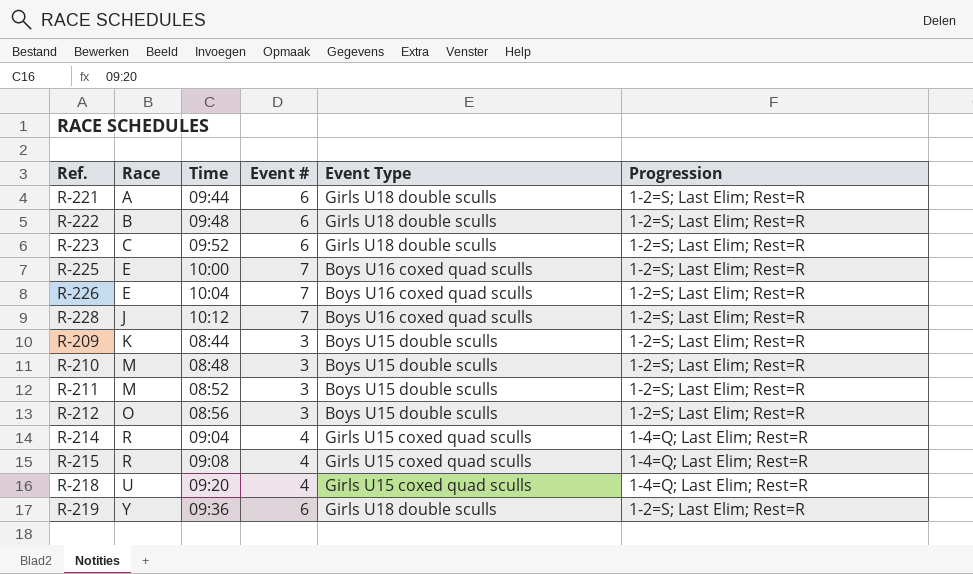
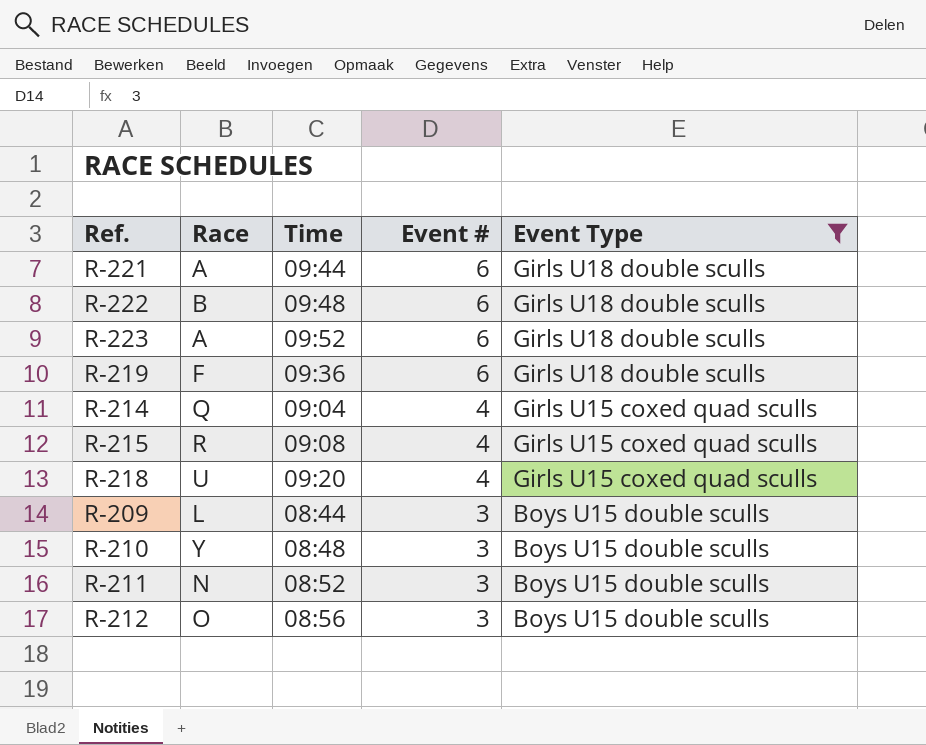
filter: none -> Event Type != Boys U16 coxed quad sculls
row order: Race ascending -> Event # descending
column Progression | position: 6 -> none
R-223 | Race: C -> A
R-219 | Race: Y -> F
R-214 | Race: R -> Q
R-209 | Race: K -> L
R-210 | Race: M -> Y
R-211 | Race: M -> N

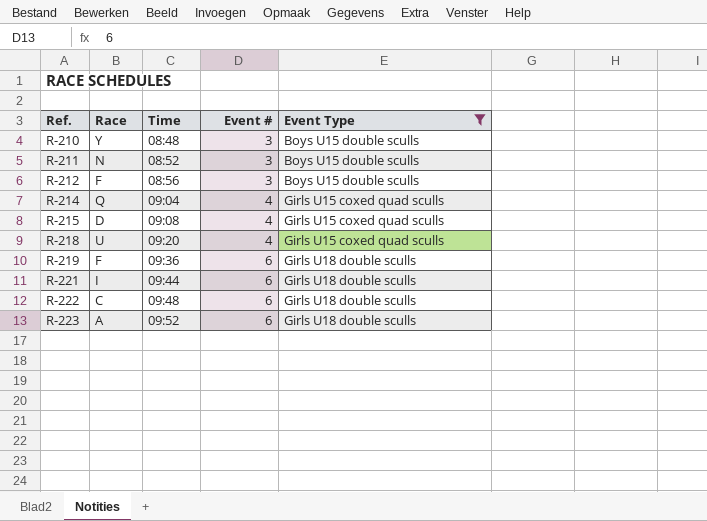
row order: Event # descending -> Ref. ascending
row R-209: L | 08:44 | 3 | Boys U15 double sculls -> none
R-212 | Race: O -> F
R-215 | Race: R -> D
R-221 | Race: A -> I
R-222 | Race: B -> C

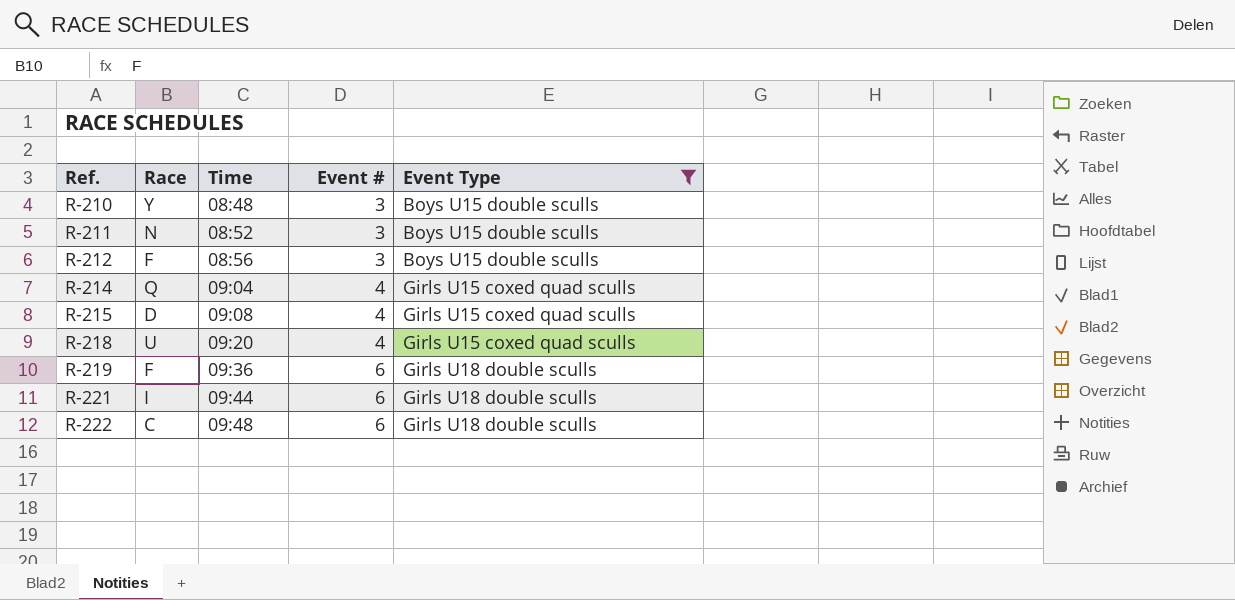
row R-223: A | 09:52 | 6 | Girls U18 double sculls -> none

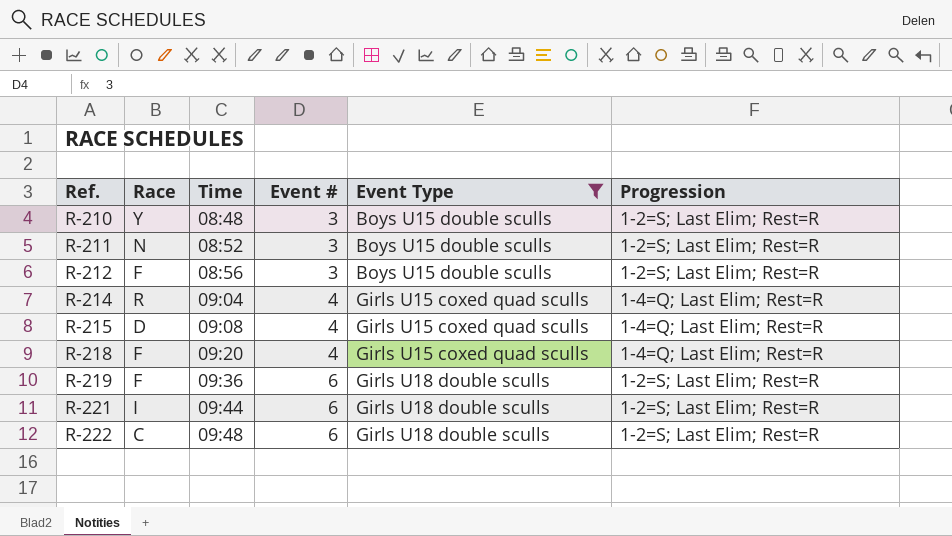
column Progression | position: none -> 6
R-214 | Race: Q -> R
R-218 | Race: U -> F

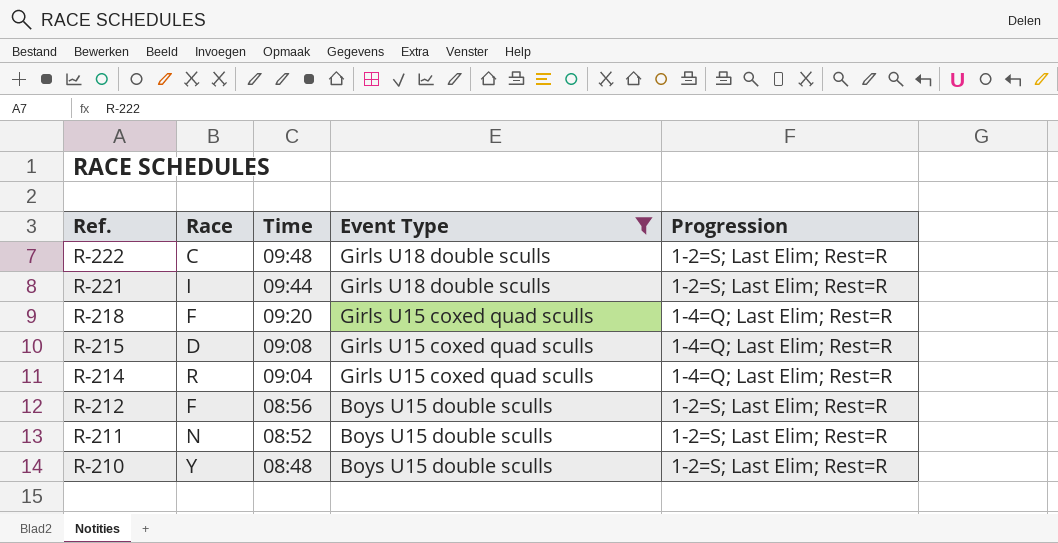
row order: Ref. ascending -> Ref. descending
column Event # | position: 4 -> none
row R-219: F | 09:36 | 6 | Girls U18 double sculls | 1-2=S; Last Elim; Rest=R -> none

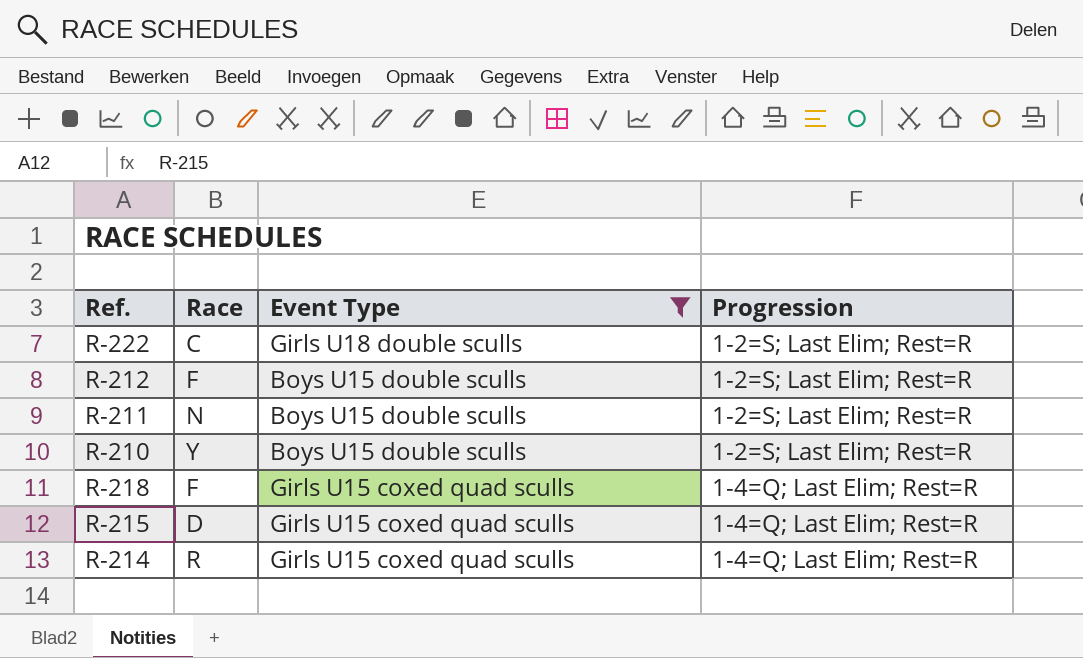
row order: Ref. descending -> Progression ascending
column Time | position: 3 -> none
row R-221: I | 09:44 | Girls U18 double sculls | 1-2=S; Last Elim; Rest=R -> none

